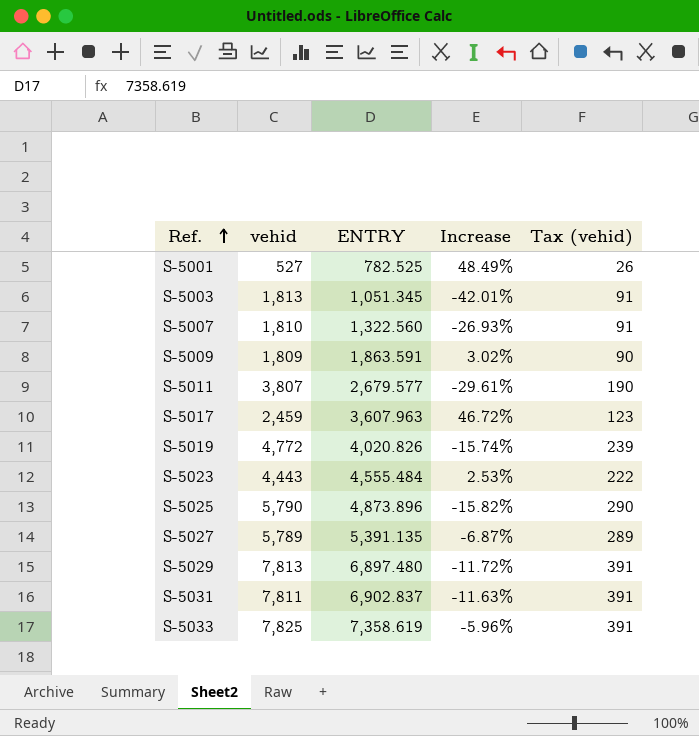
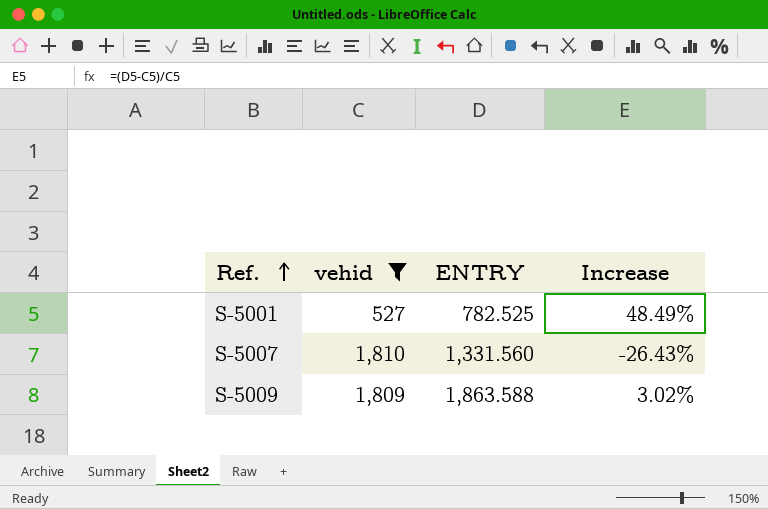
filter: none -> vehid <= 1,810
column Tax (vehid) | formula: [vehid] * 0.05 -> none
S-5007 | ENTRY: 1,322.560 -> 1,331.560
S-5007 | Increase: -26.93% -> -26.43%
S-5009 | ENTRY: 1,863.591 -> 1,863.588

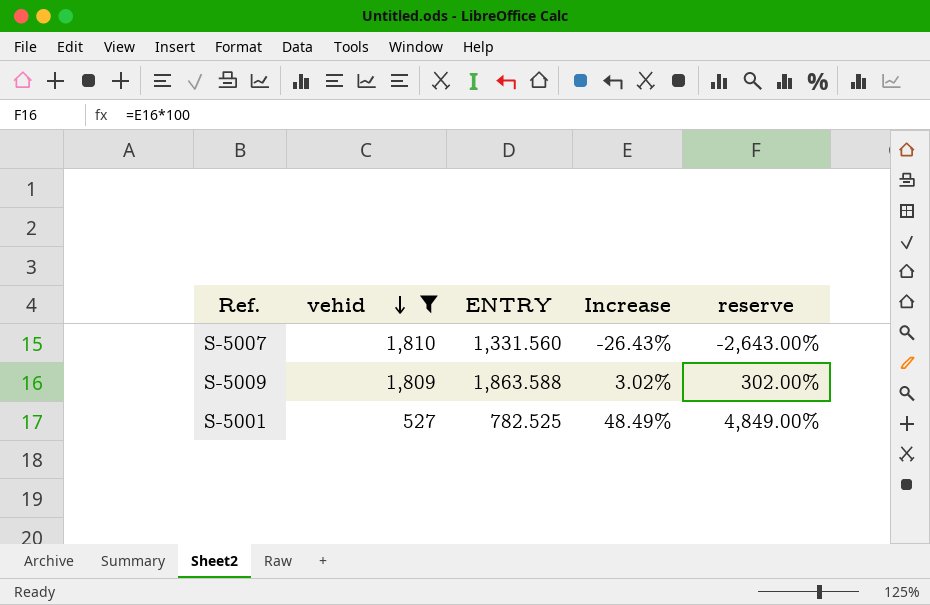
row order: Ref. ascending -> vehid descending
column reserve | formula: none -> [Increase] * 100

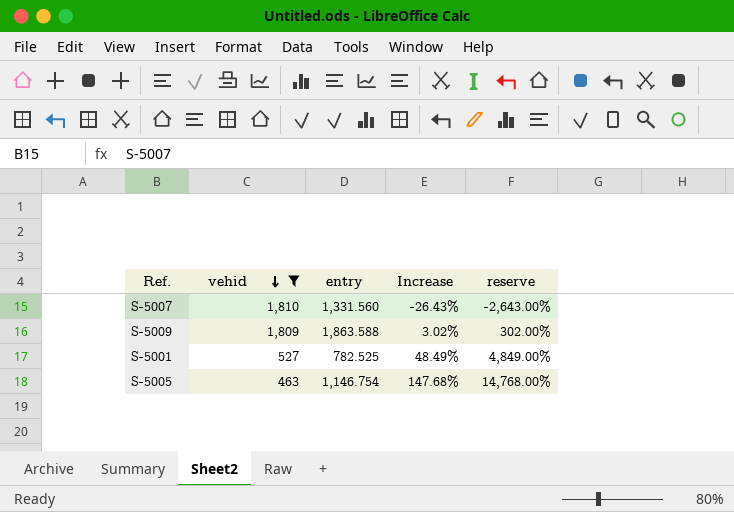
column name: ENTRY -> entry
row S-5005: none -> 463 | 1,146.754 | 147.68% | 14,768.00%

